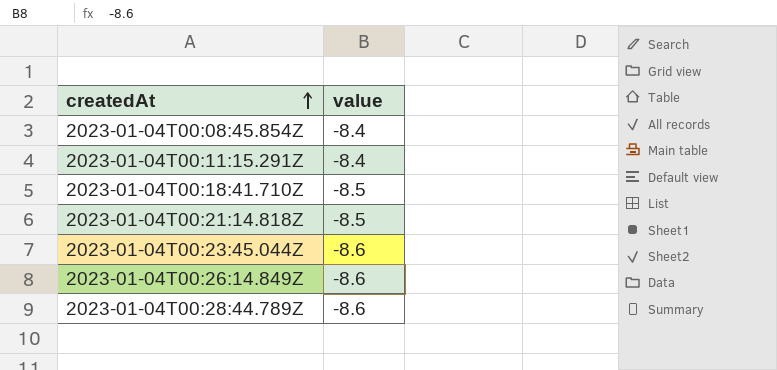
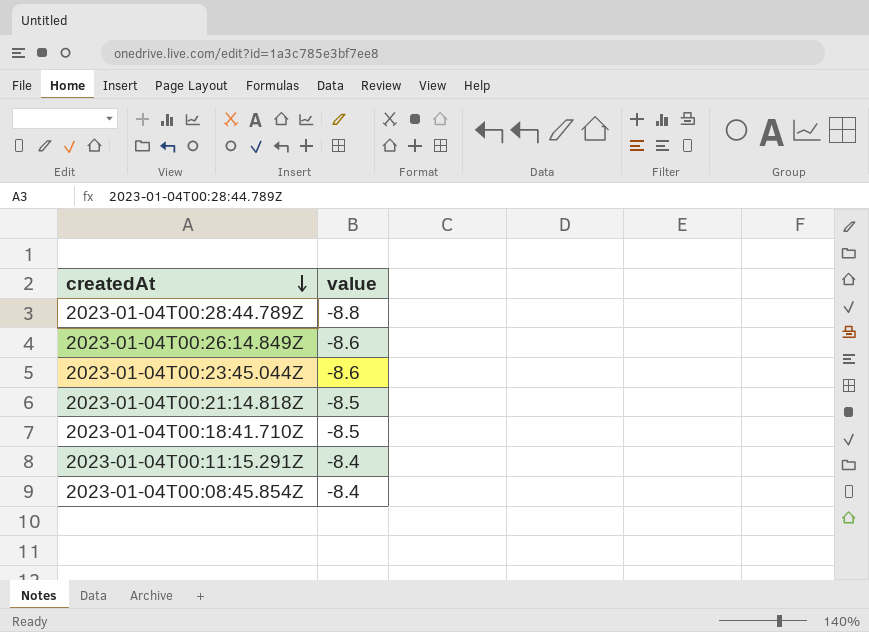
row order: createdAt ascending -> createdAt descending
2023-01-04T00:28:44.789Z | value: -8.6 -> -8.8

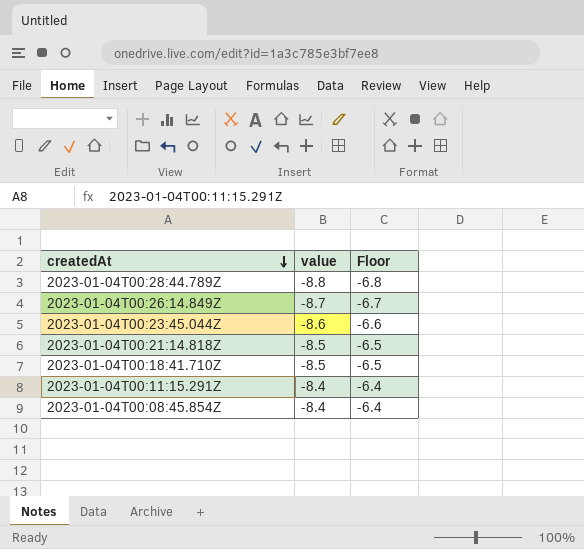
column Floor | formula: none -> [value] + 2
2023-01-04T00:26:14.849Z | value: -8.6 -> -8.7

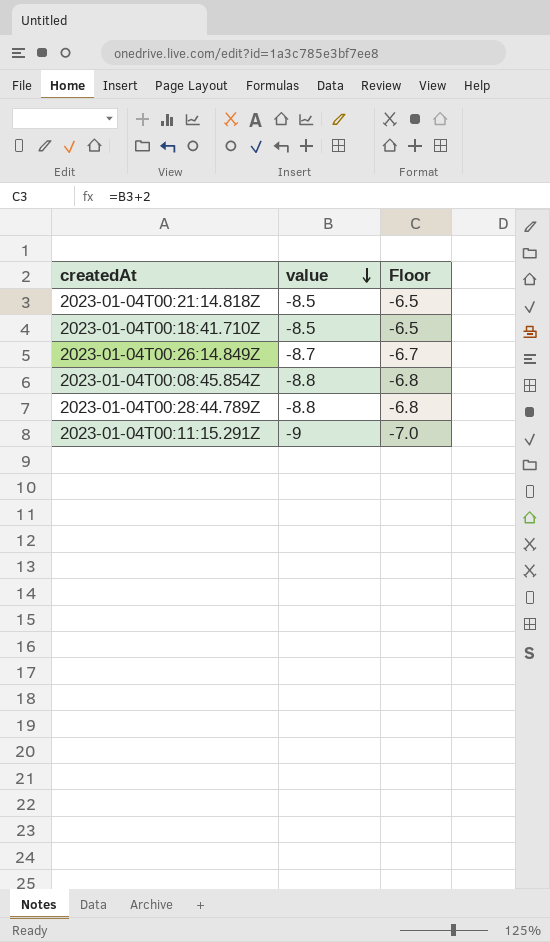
row order: createdAt descending -> value descending
row 2023-01-04T00:23:45.044Z: -8.6 | -6.6 -> none
2023-01-04T00:08:45.854Z | value: -8.4 -> -8.8
2023-01-04T00:08:45.854Z | Floor: -6.4 -> -6.8
2023-01-04T00:11:15.291Z | value: -8.4 -> -9
2023-01-04T00:11:15.291Z | Floor: -6.4 -> -7.0

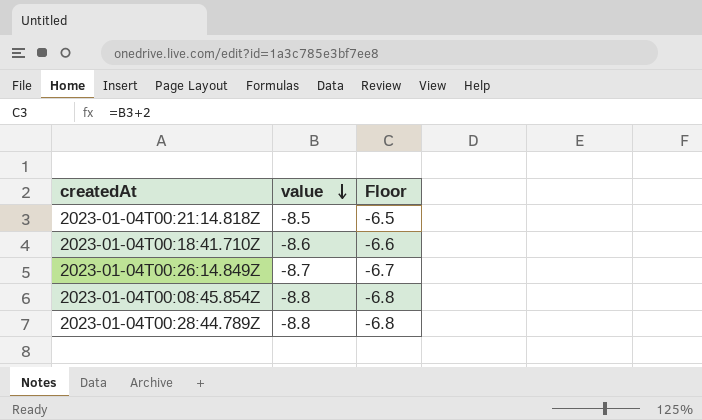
row 2023-01-04T00:11:15.291Z: -9 | -7.0 -> none
2023-01-04T00:18:41.710Z | value: -8.5 -> -8.6
2023-01-04T00:18:41.710Z | Floor: -6.5 -> -6.6

